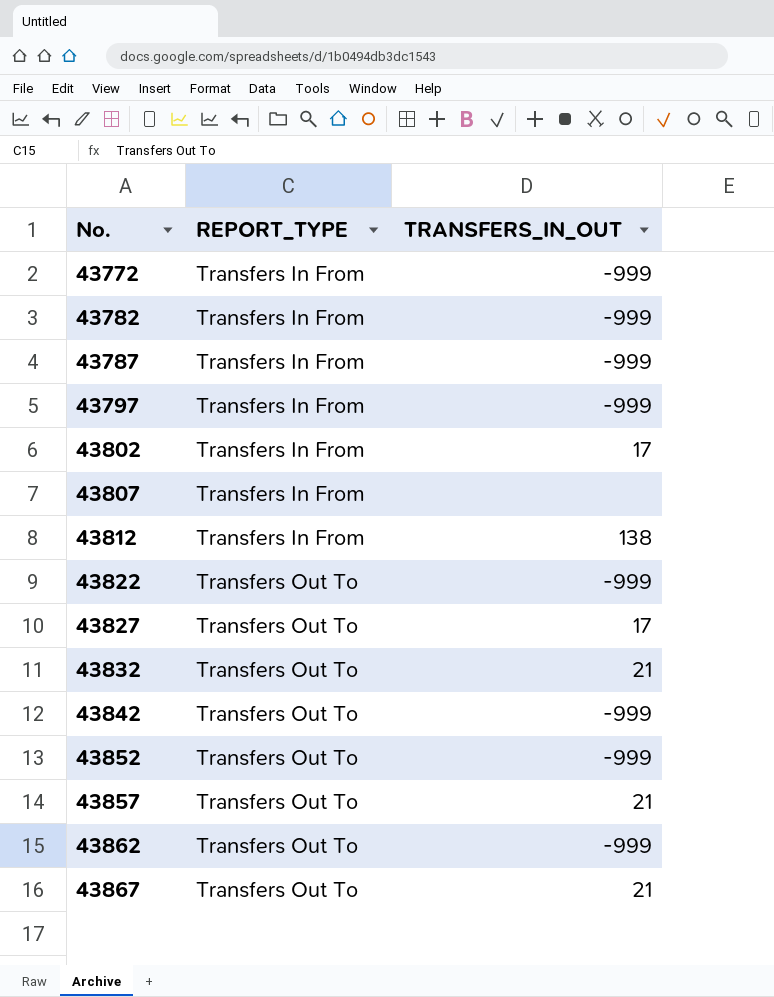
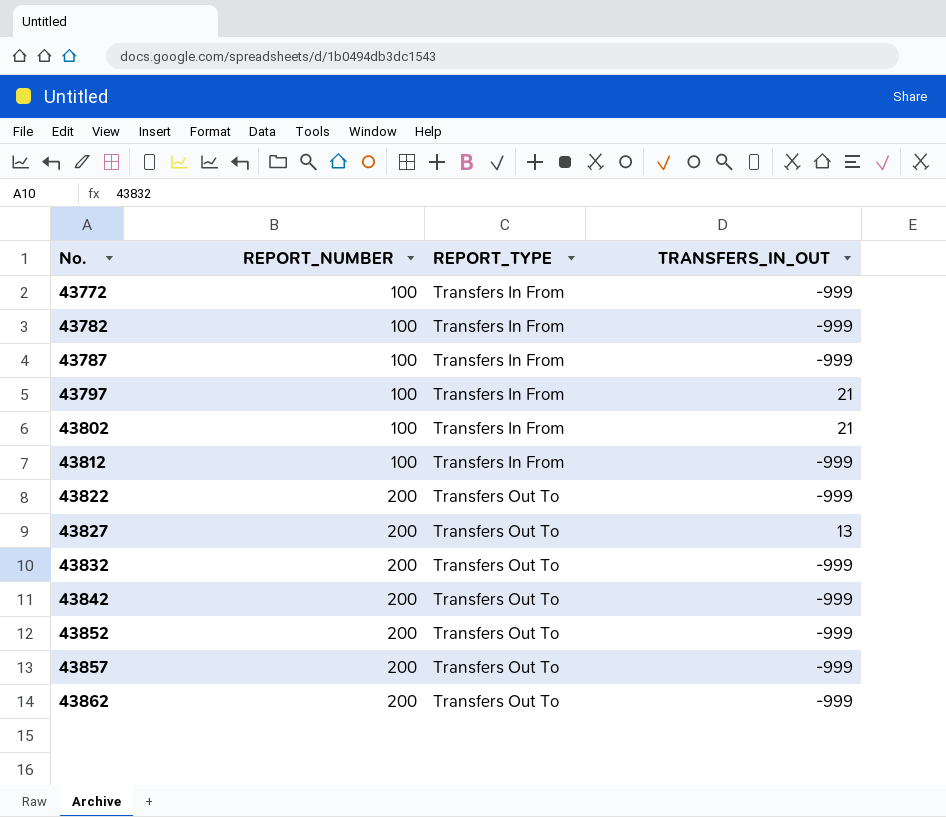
column REPORT_NUMBER | position: none -> 2
row 43807: Transfers In From | none -> none
row 43867: Transfers Out To | 21 -> none
43797 | TRANSFERS_IN_OUT: -999 -> 21
43802 | TRANSFERS_IN_OUT: 17 -> 21
43812 | TRANSFERS_IN_OUT: 138 -> -999
43827 | TRANSFERS_IN_OUT: 17 -> 13
43832 | TRANSFERS_IN_OUT: 21 -> -999
43857 | TRANSFERS_IN_OUT: 21 -> -999

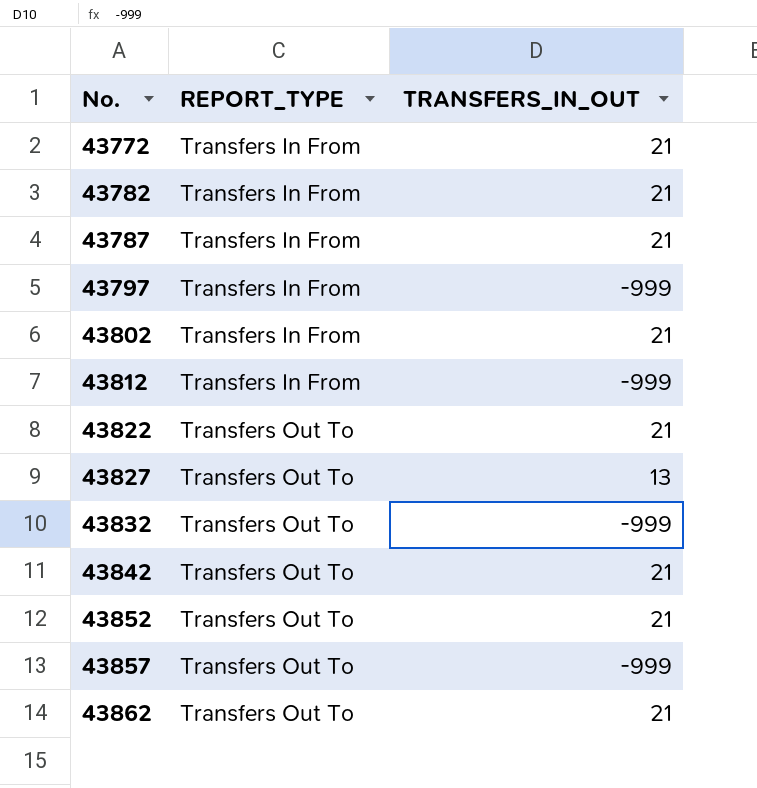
column REPORT_NUMBER | position: 2 -> none
43772 | TRANSFERS_IN_OUT: -999 -> 21
43782 | TRANSFERS_IN_OUT: -999 -> 21
43787 | TRANSFERS_IN_OUT: -999 -> 21
43797 | TRANSFERS_IN_OUT: 21 -> -999
43822 | TRANSFERS_IN_OUT: -999 -> 21
43842 | TRANSFERS_IN_OUT: -999 -> 21
43852 | TRANSFERS_IN_OUT: -999 -> 21
43862 | TRANSFERS_IN_OUT: -999 -> 21

